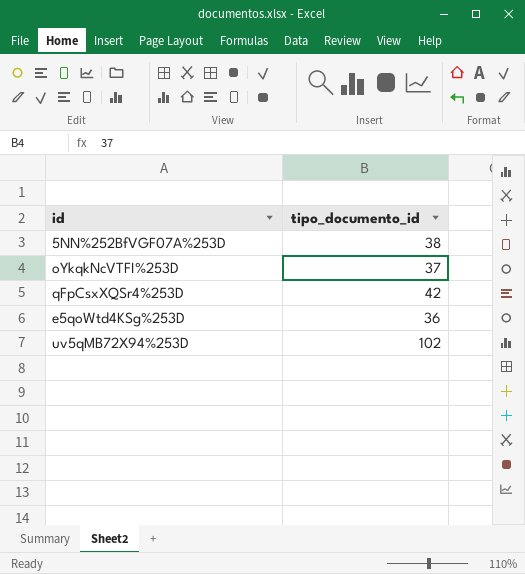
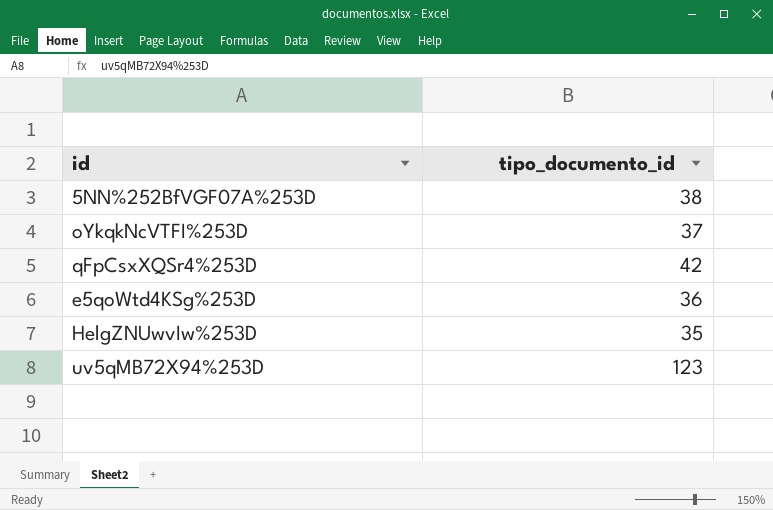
row HelgZNUwvIw%253D: none -> 35
uv5qMB72X94%253D | tipo_documento_id: 102 -> 123

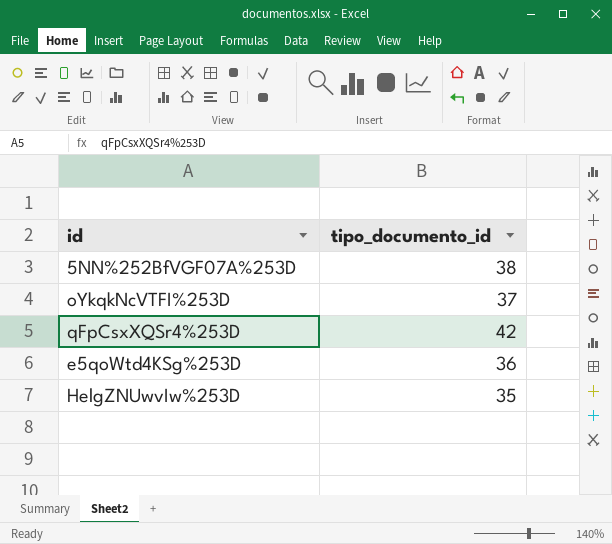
row uv5qMB72X94%253D: 123 -> none

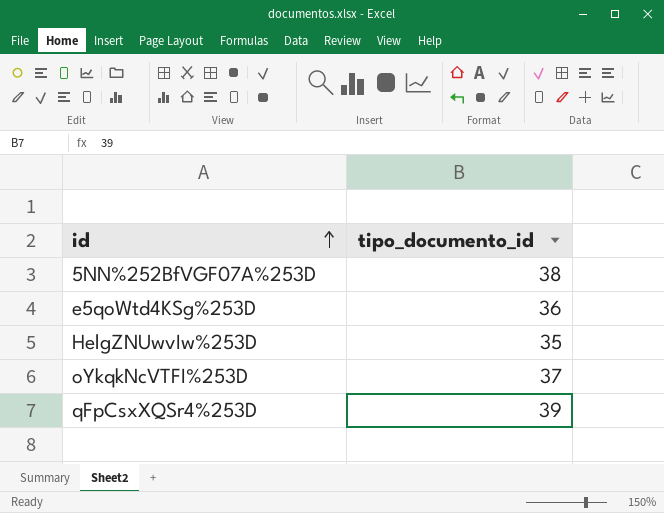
row order: none -> id ascending
qFpCsxXQSr4%253D | tipo_documento_id: 42 -> 39

